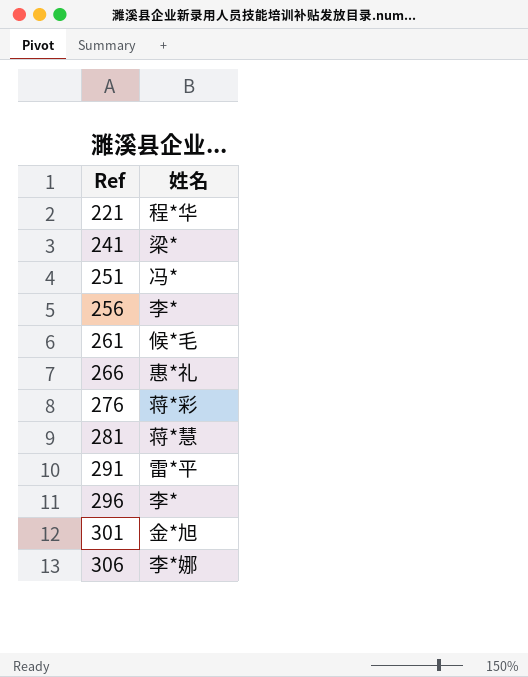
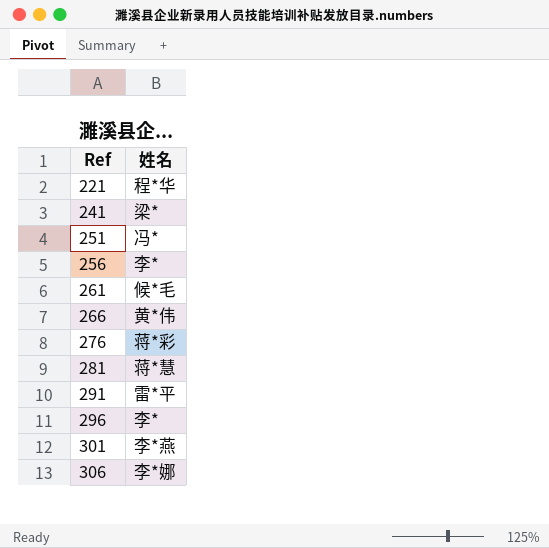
266 | 姓名: 惠*礼 -> 黄*伟
301 | 姓名: 金*旭 -> 李*燕

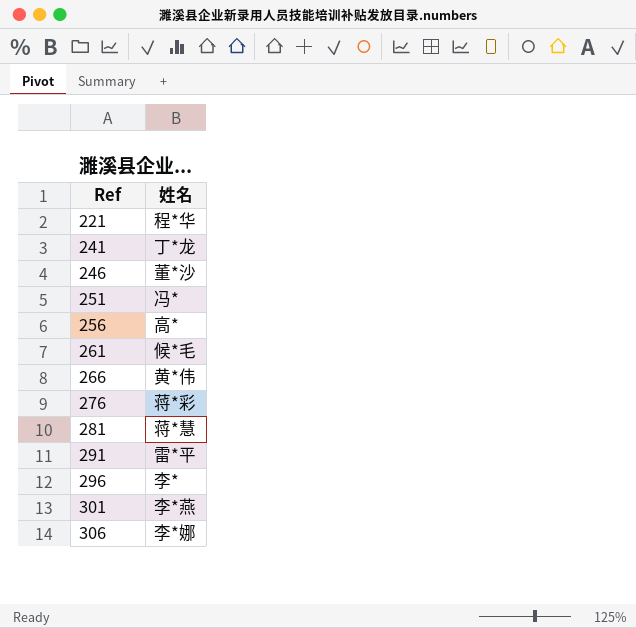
241 | 姓名: 梁* -> 丁*龙
row 246: none -> 董*沙
256 | 姓名: 李* -> 高*

